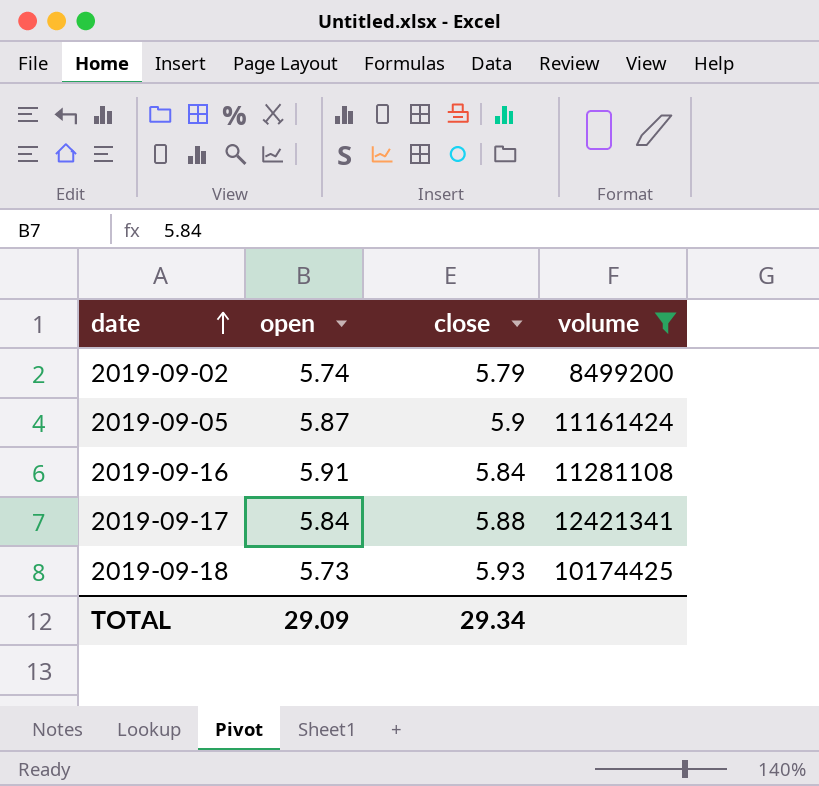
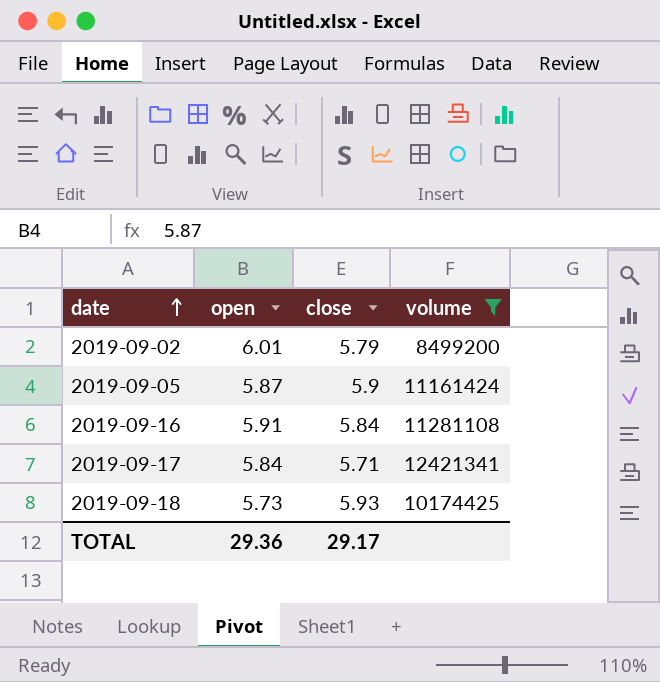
2019-09-02 | open: 5.74 -> 6.01
2019-09-17 | close: 5.88 -> 5.71
TOTAL | open: 29.09 -> 29.36
TOTAL | close: 29.34 -> 29.17

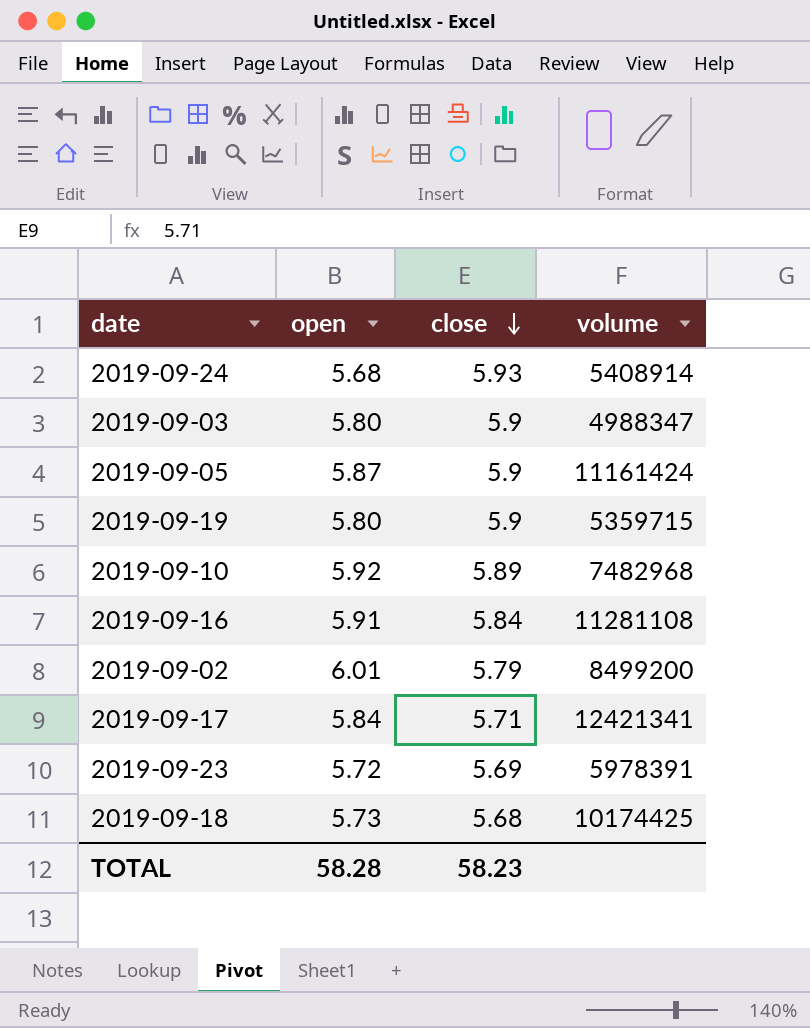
filter: volume >= 8499200 -> none
row order: date ascending -> close descending
2019-09-18 | close: 5.93 -> 5.68
TOTAL | open: 29.36 -> 58.28
TOTAL | close: 29.17 -> 58.23

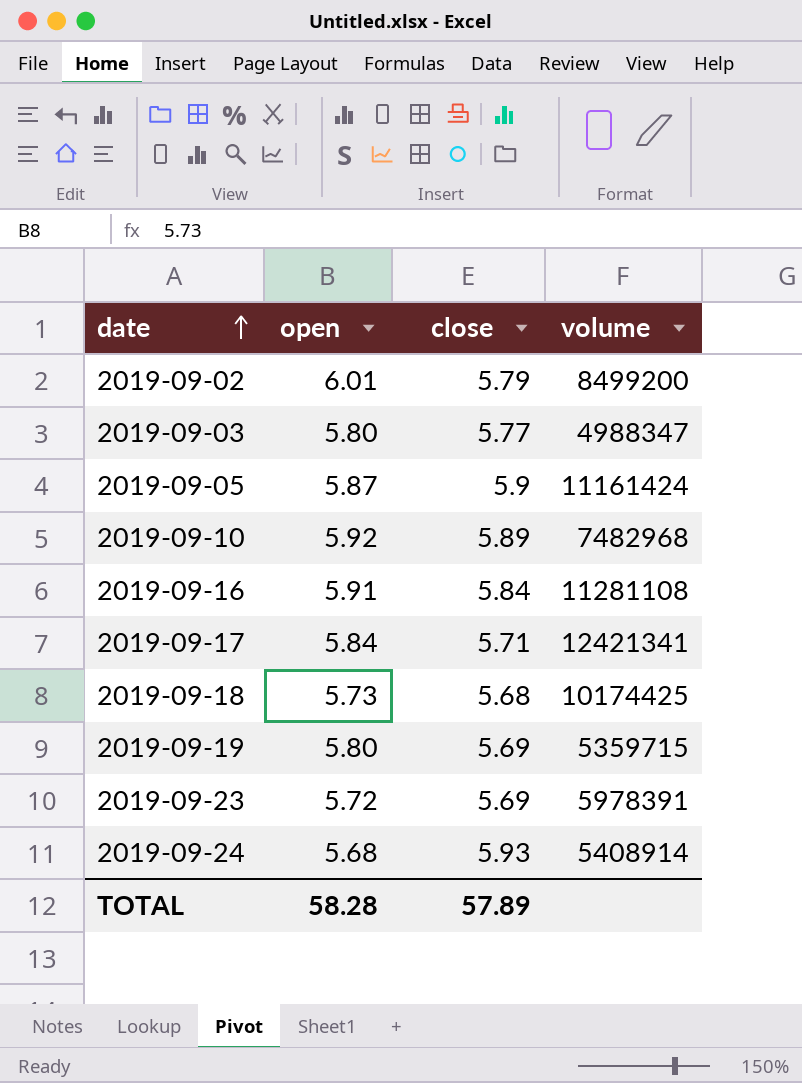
row order: close descending -> date ascending
2019-09-03 | close: 5.9 -> 5.77
2019-09-19 | close: 5.9 -> 5.69
TOTAL | close: 58.23 -> 57.89

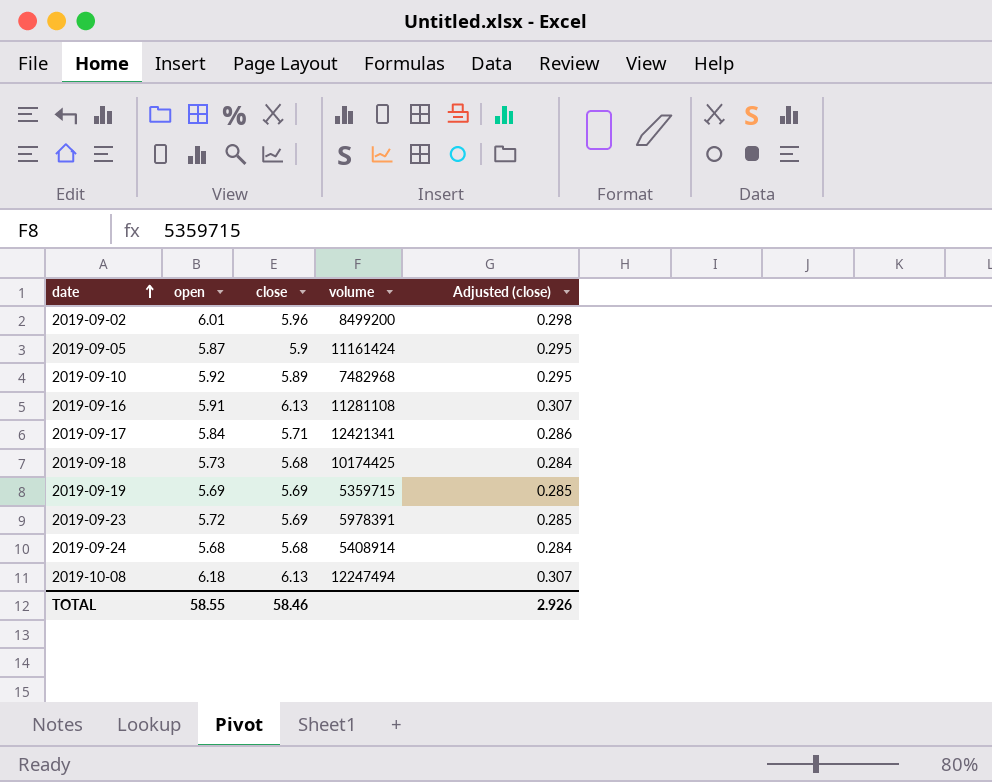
column Adjusted (close) | formula: none -> [close] * 0.05
row 2019-09-03: 5.80 | 5.77 | 4988347 -> none
2019-09-02 | close: 5.79 -> 5.96
2019-09-16 | close: 5.84 -> 6.13
2019-09-19 | open: 5.80 -> 5.69
2019-09-24 | close: 5.93 -> 5.68
row 2019-10-08: none -> 6.18 | 6.13 | 12247494 | 0.307
TOTAL | open: 58.28 -> 58.55
TOTAL | close: 57.89 -> 58.46

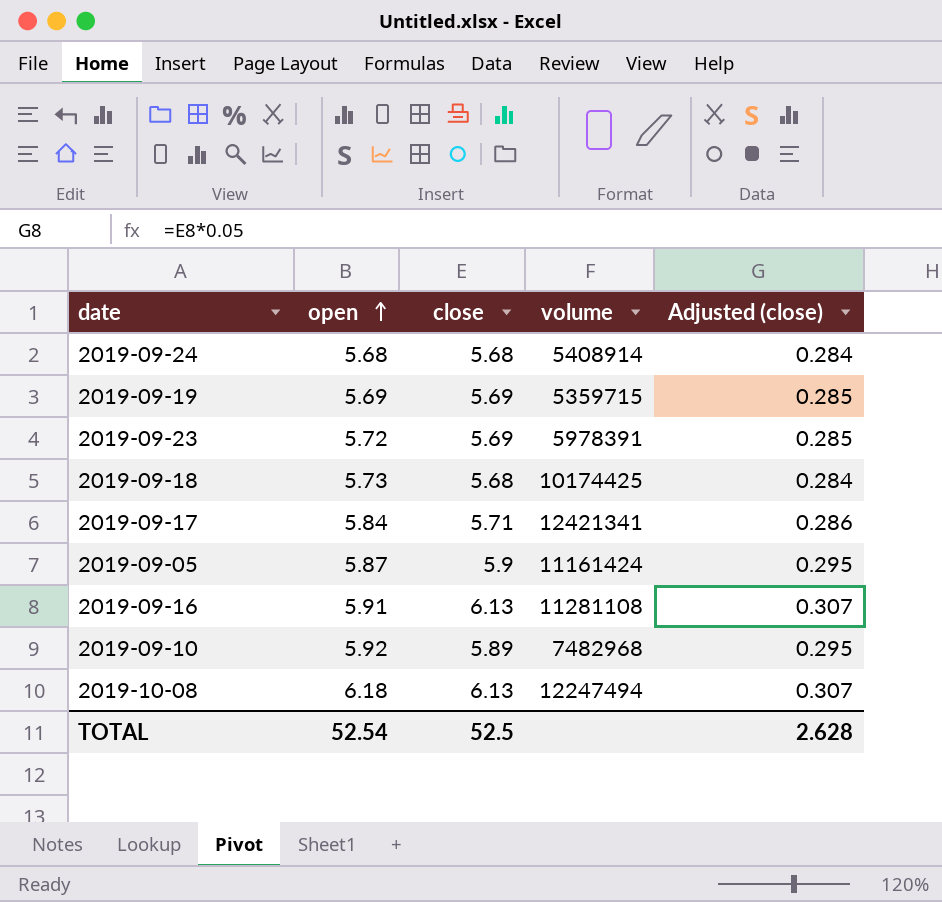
row order: date ascending -> open ascending
row 2019-09-02: 6.01 | 5.96 | 8499200 | 0.298 -> none
TOTAL | open: 58.55 -> 52.54
TOTAL | close: 58.46 -> 52.5
TOTAL | Adjusted (close): 2.926 -> 2.628

